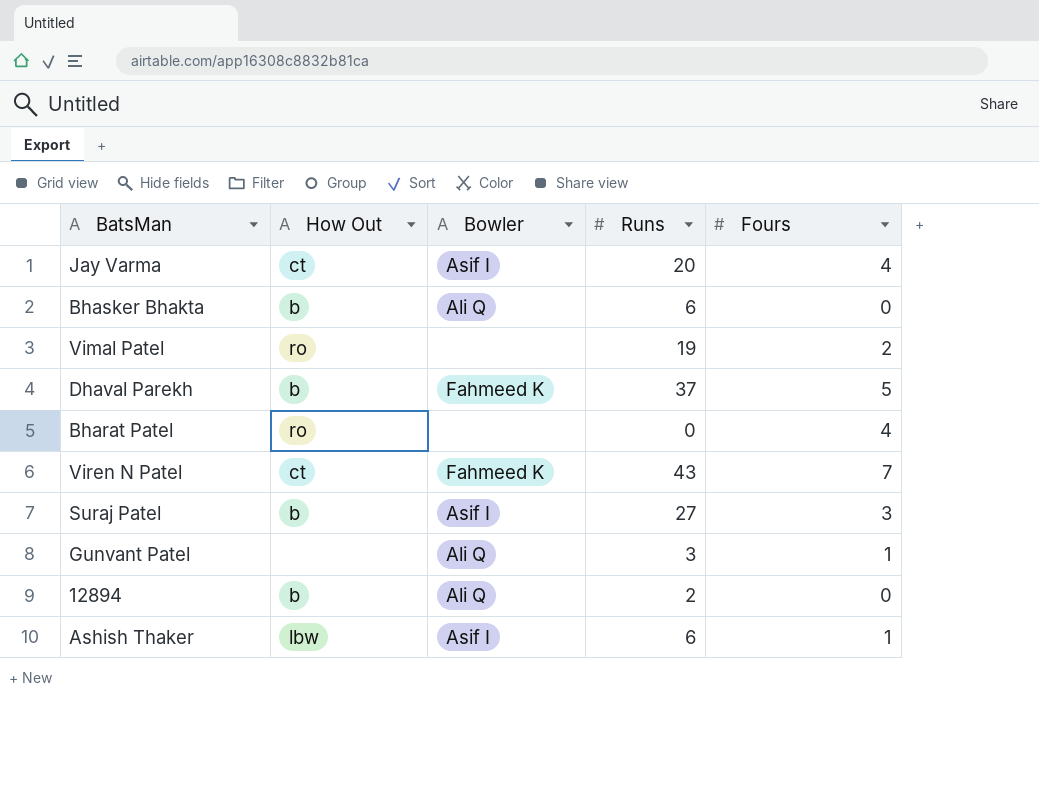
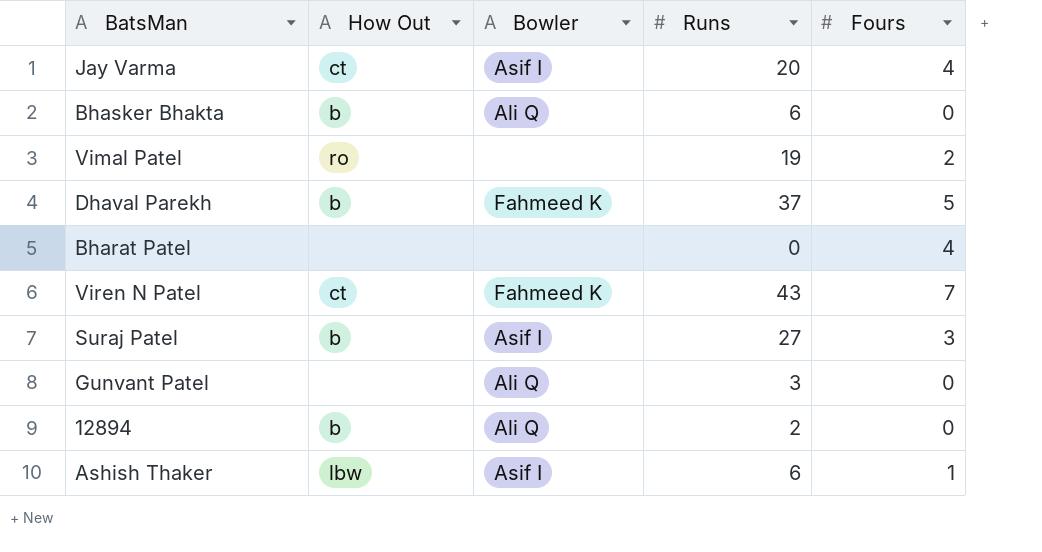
Bharat Patel | How Out: ro -> none
Gunvant Patel | Fours: 1 -> 0

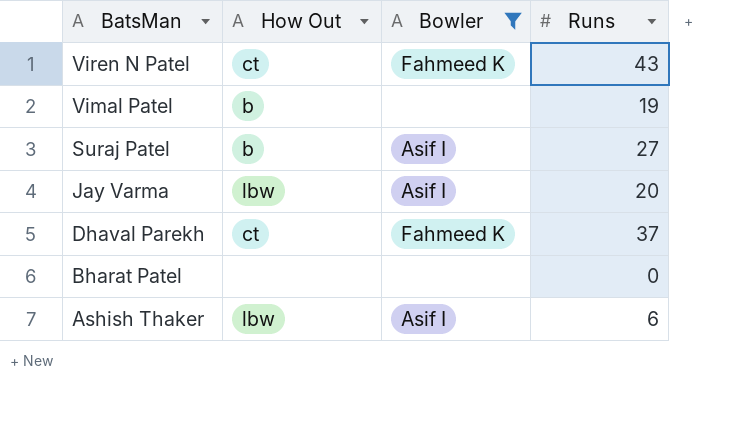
filter: none -> Bowler != Ali Q
row order: none -> BatsMan descending
column Fours | position: 5 -> none
Vimal Patel | How Out: ro -> b
Jay Varma | How Out: ct -> lbw
Dhaval Parekh | How Out: b -> ct

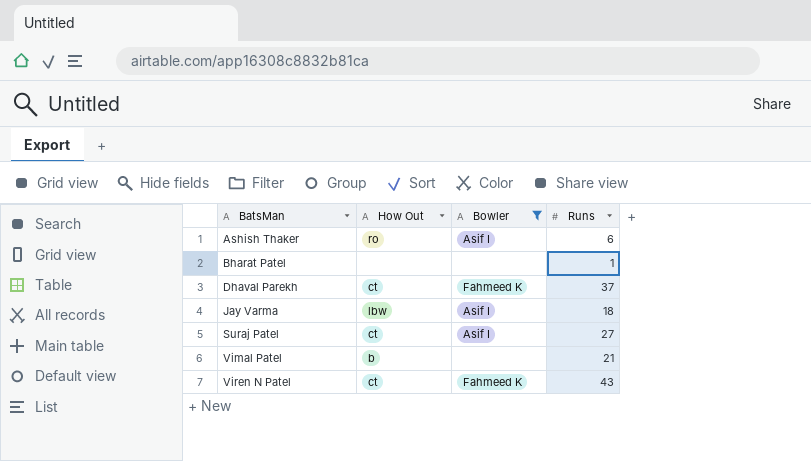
row order: BatsMan descending -> BatsMan ascending
Ashish Thaker | How Out: lbw -> ro
Bharat Patel | Runs: 0 -> 1
Jay Varma | Runs: 20 -> 18
Suraj Patel | How Out: b -> ct
Vimal Patel | Runs: 19 -> 21

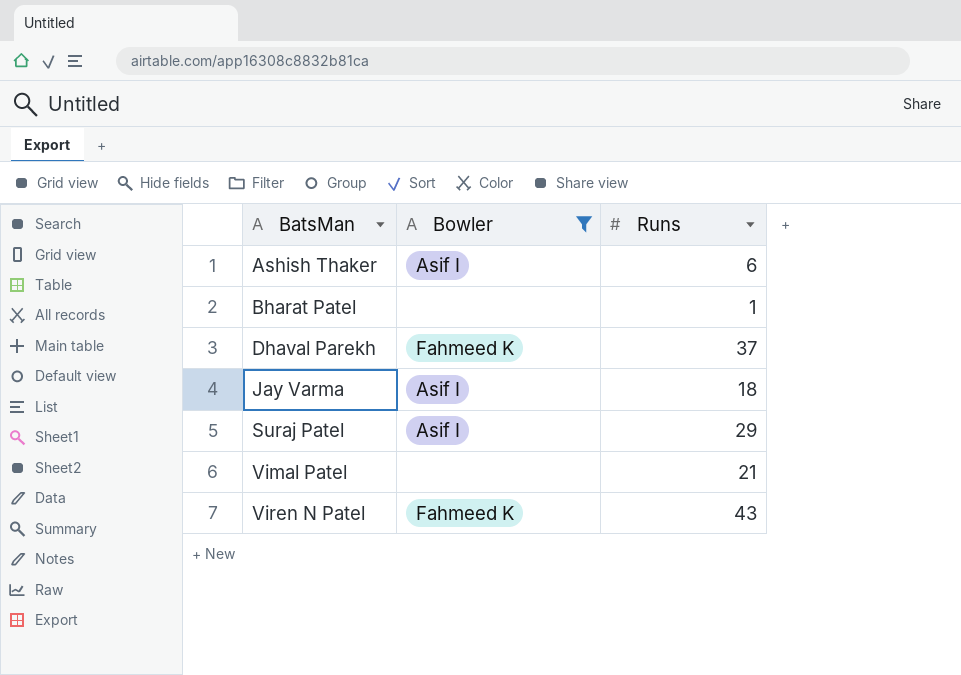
column How Out | position: 2 -> none
Suraj Patel | Runs: 27 -> 29

